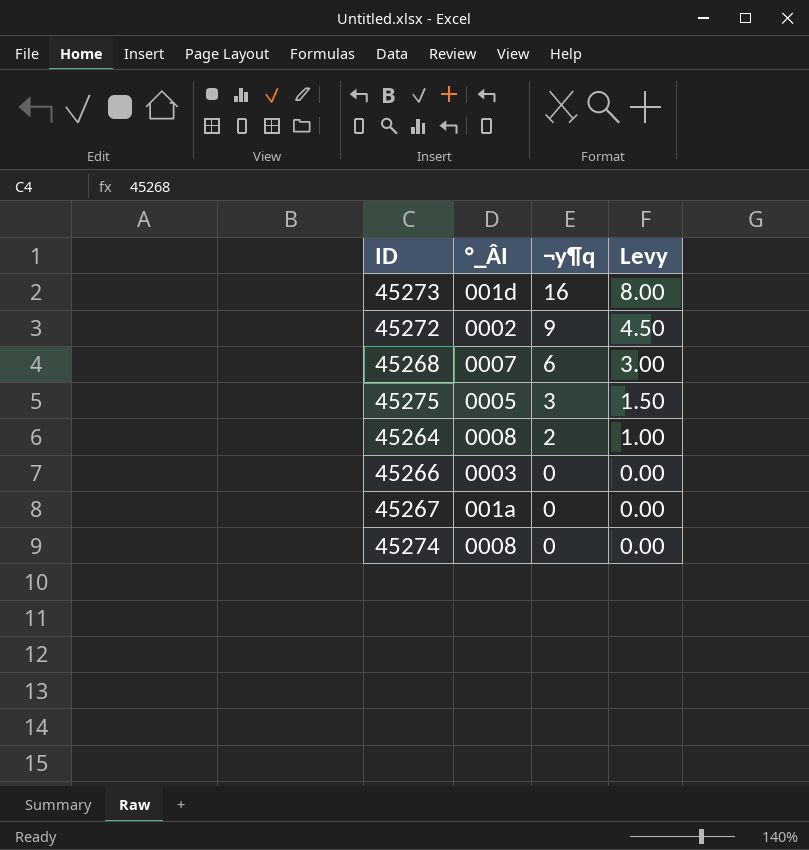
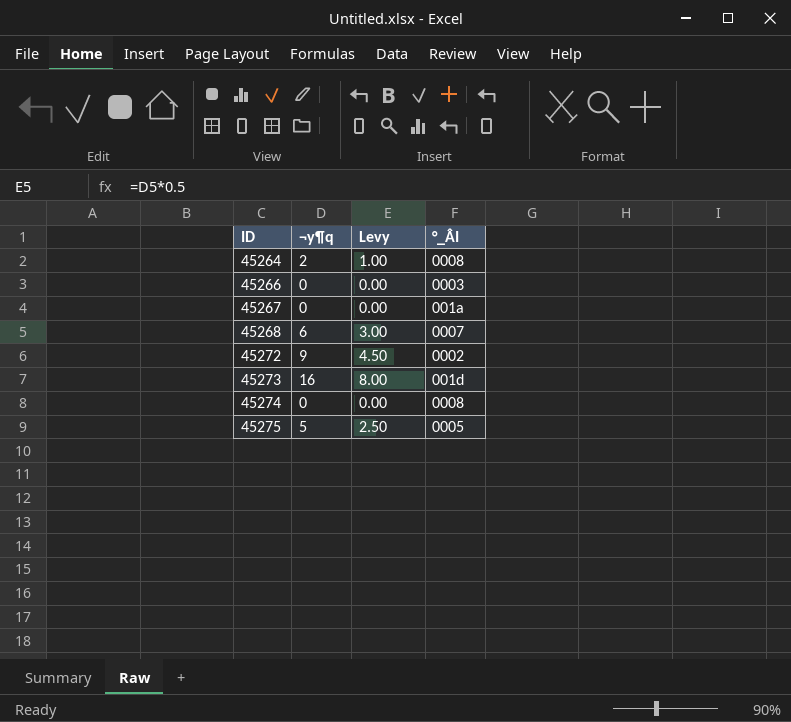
row order: ¬y¶q descending -> ID ascending
column °_ÂI | position: 2 -> 4
45275 | ¬y¶q: 3 -> 5
45275 | Levy: 1.50 -> 2.50

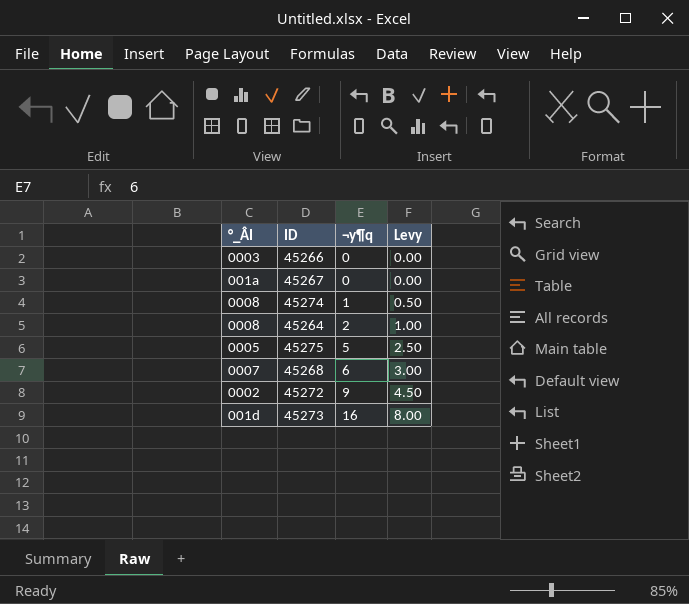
row order: ID ascending -> ¬y¶q ascending
column °_ÂI | position: 4 -> 1
45274 | ¬y¶q: 0 -> 1
45274 | Levy: 0.00 -> 0.50

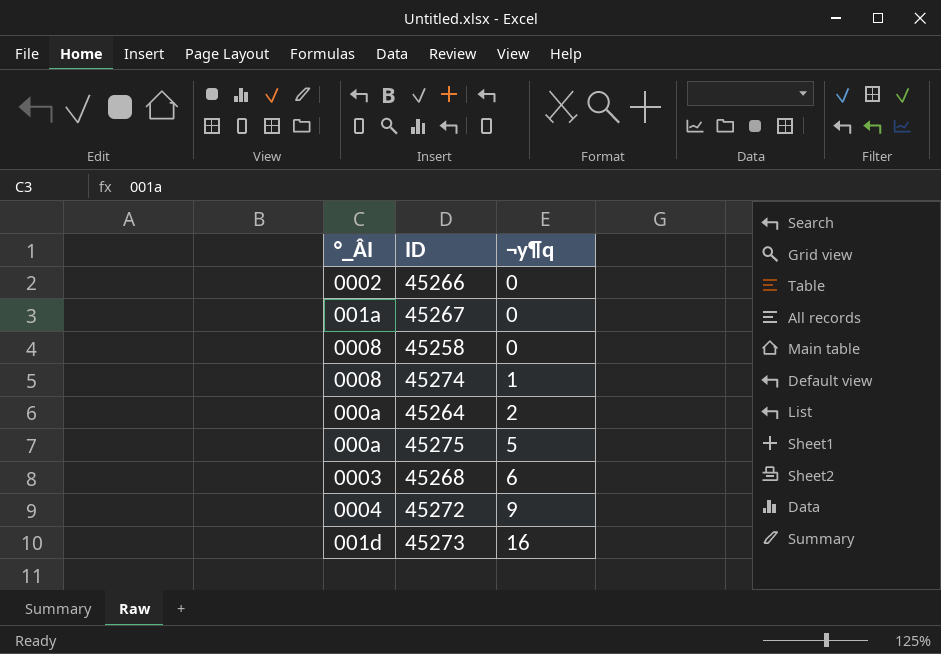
column Levy | formula: [¬y¶q] * 0.5 -> none
45266 | °_ÂI: 0003 -> 0002
row 45258: none -> 0008 | 0
45264 | °_ÂI: 0008 -> 000a
45275 | °_ÂI: 0005 -> 000a
45268 | °_ÂI: 0007 -> 0003
45272 | °_ÂI: 0002 -> 0004

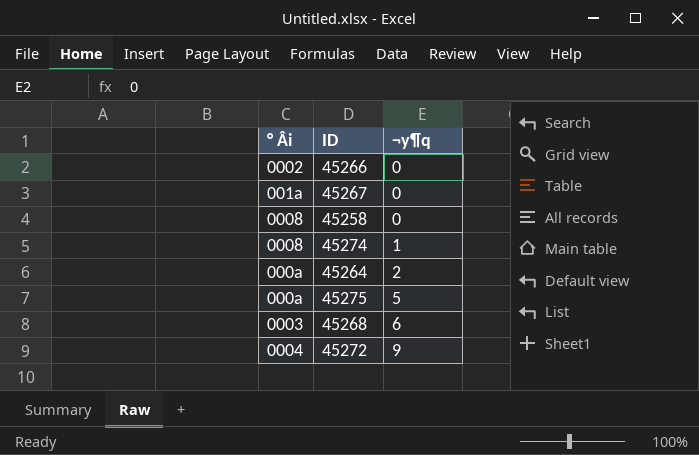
column name: °_ÂI -> ° Âi
row 45273: 001d | 16 -> none

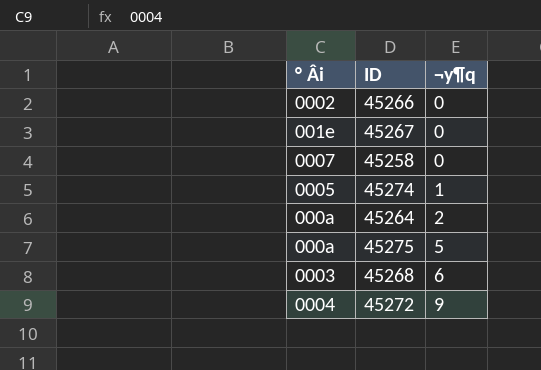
45267 | ° Âi: 001a -> 001e
45258 | ° Âi: 0008 -> 0007
45274 | ° Âi: 0008 -> 0005

